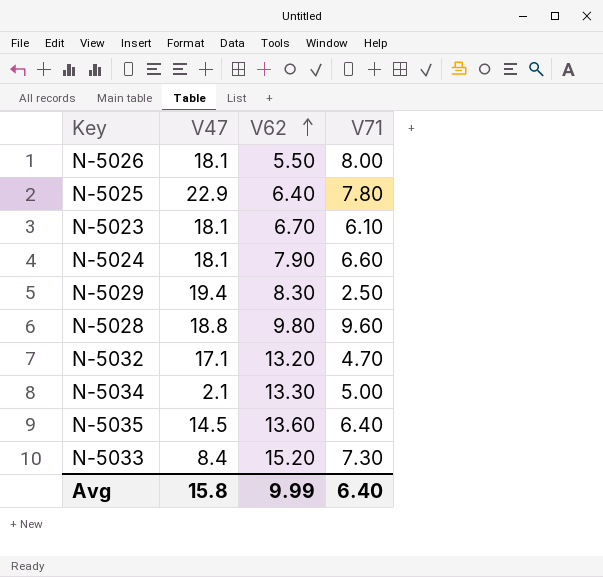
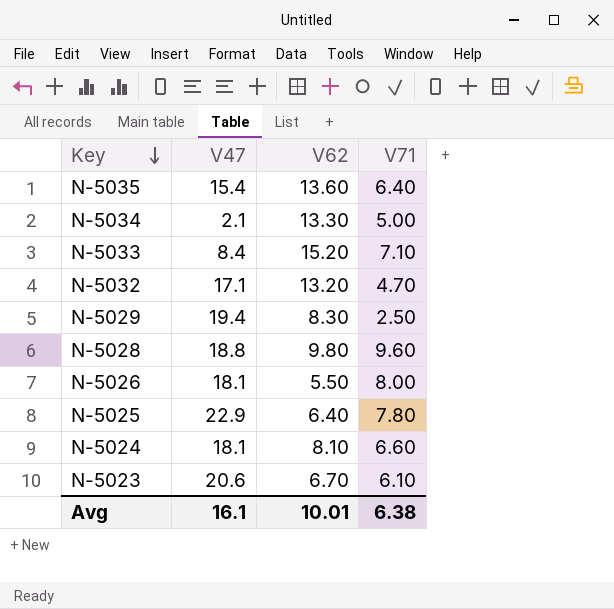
row order: V62 ascending -> Key descending
N-5035 | V47: 14.5 -> 15.4
N-5033 | V71: 7.30 -> 7.10
N-5024 | V62: 7.90 -> 8.10
N-5023 | V47: 18.1 -> 20.6
Avg | V47: 15.8 -> 16.1
Avg | V62: 9.99 -> 10.01
Avg | V71: 6.40 -> 6.38

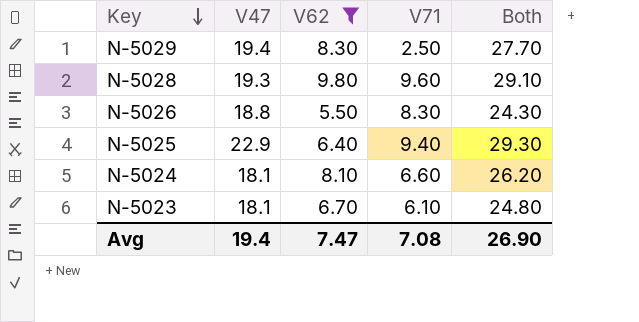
filter: none -> V62 <= 9.80
column Both | formula: none -> [V47] + [V62]
N-5028 | V47: 18.8 -> 19.3
N-5026 | V47: 18.1 -> 18.8
N-5026 | V71: 8.00 -> 8.30
N-5025 | V71: 7.80 -> 9.40
N-5023 | V47: 20.6 -> 18.1
Avg | V47: 16.1 -> 19.4
Avg | V62: 10.01 -> 7.47
Avg | V71: 6.38 -> 7.08

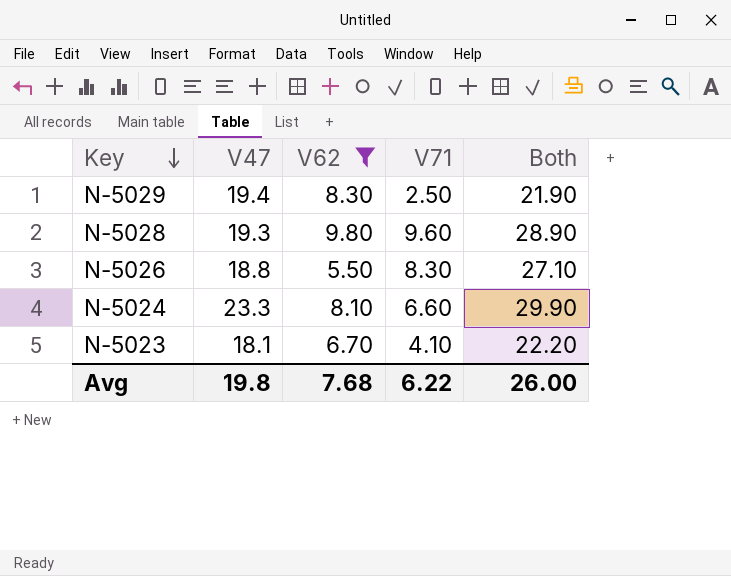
column Both | formula: [V47] + [V62] -> [V47] + [V71]
row N-5025: 22.9 | 6.40 | 9.40 | 29.30 -> none
N-5024 | V47: 18.1 -> 23.3
N-5023 | V71: 6.10 -> 4.10
Avg | V47: 19.4 -> 19.8
Avg | V62: 7.47 -> 7.68
Avg | V71: 7.08 -> 6.22
Avg | Both: 26.90 -> 26.00

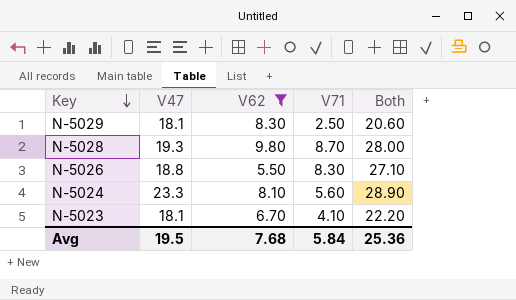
N-5029 | V47: 19.4 -> 18.1
N-5029 | Both: 21.90 -> 20.60
N-5028 | V71: 9.60 -> 8.70
N-5028 | Both: 28.90 -> 28.00
N-5024 | V71: 6.60 -> 5.60
N-5024 | Both: 29.90 -> 28.90
Avg | V47: 19.8 -> 19.5
Avg | V71: 6.22 -> 5.84
Avg | Both: 26.00 -> 25.36

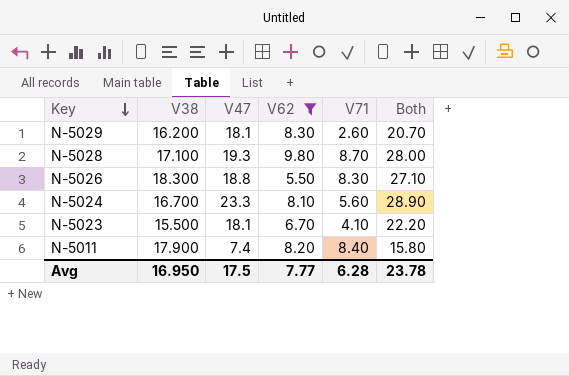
column V38 | position: none -> 2
N-5029 | V71: 2.50 -> 2.60
N-5029 | Both: 20.60 -> 20.70
row N-5011: none -> 17.900 | 7.4 | 8.20 | 8.40 | 15.80
Avg | V47: 19.5 -> 17.5
Avg | V62: 7.68 -> 7.77
Avg | V71: 5.84 -> 6.28
Avg | Both: 25.36 -> 23.78

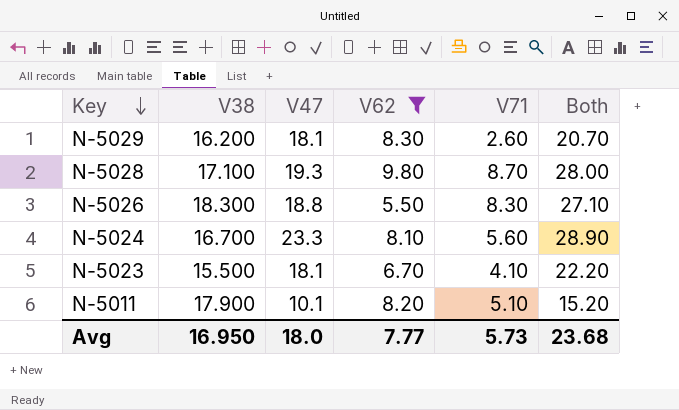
N-5011 | V47: 7.4 -> 10.1
N-5011 | V71: 8.40 -> 5.10
N-5011 | Both: 15.80 -> 15.20
Avg | V47: 17.5 -> 18.0
Avg | V71: 6.28 -> 5.73
Avg | Both: 23.78 -> 23.68

